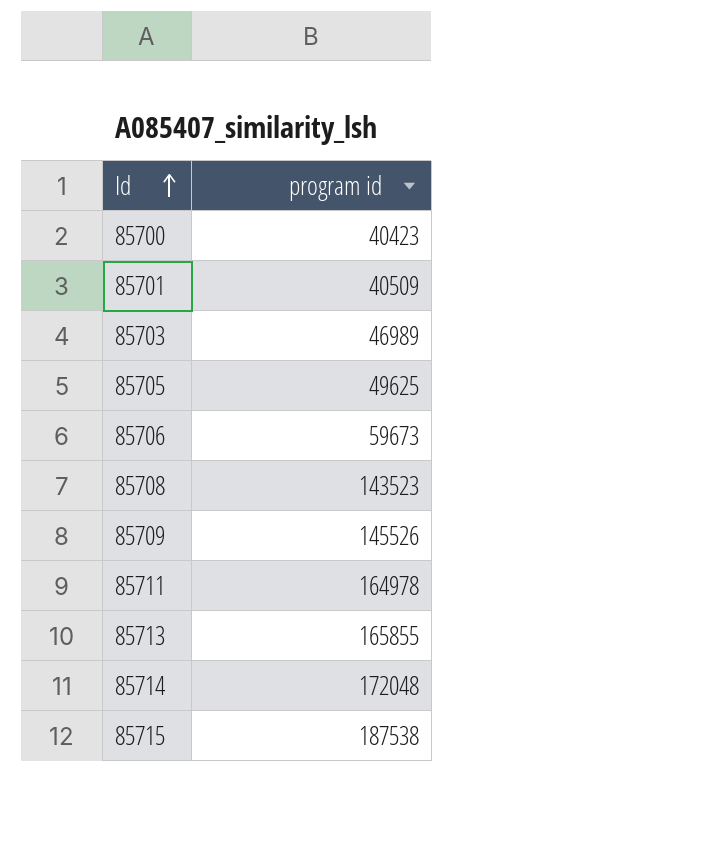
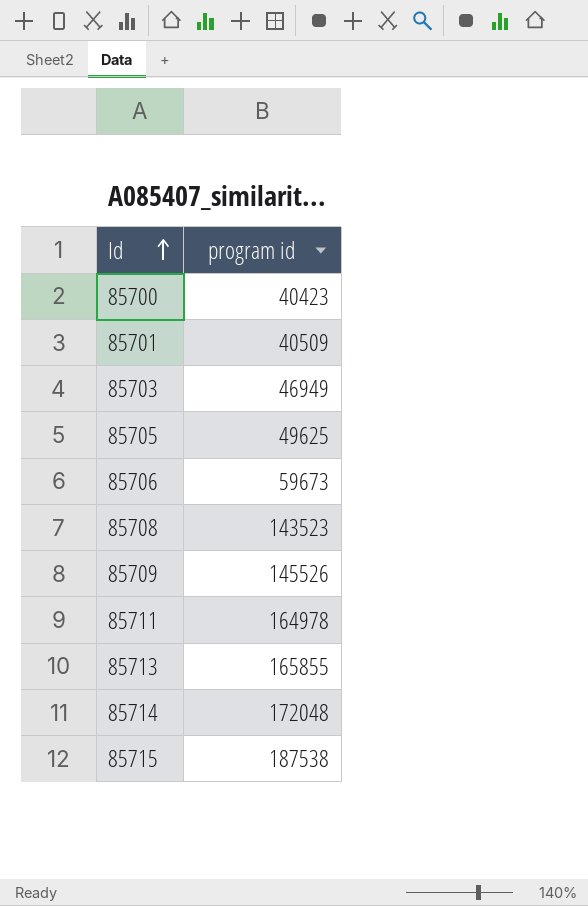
85703 | program id: 46989 -> 46949

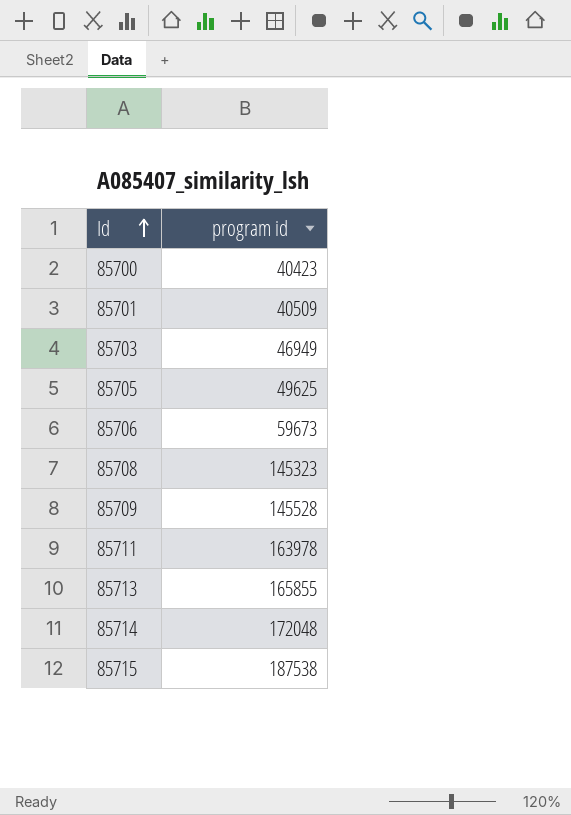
85708 | program id: 143523 -> 145323
85709 | program id: 145526 -> 145528
85711 | program id: 164978 -> 163978

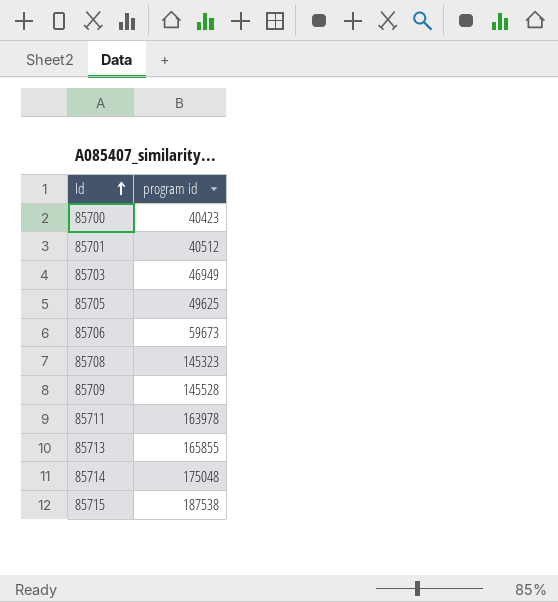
85701 | program id: 40509 -> 40512
85714 | program id: 172048 -> 175048

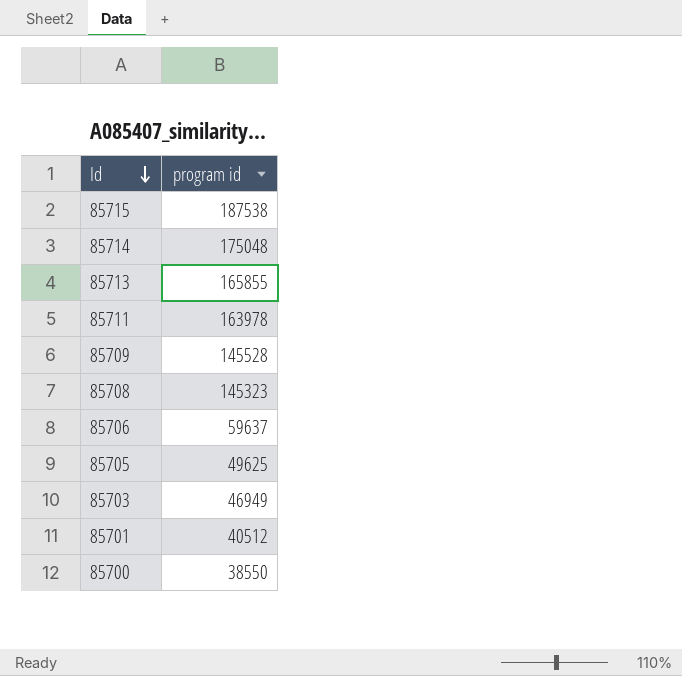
row order: Id ascending -> Id descending
85706 | program id: 59673 -> 59637
85700 | program id: 40423 -> 38550

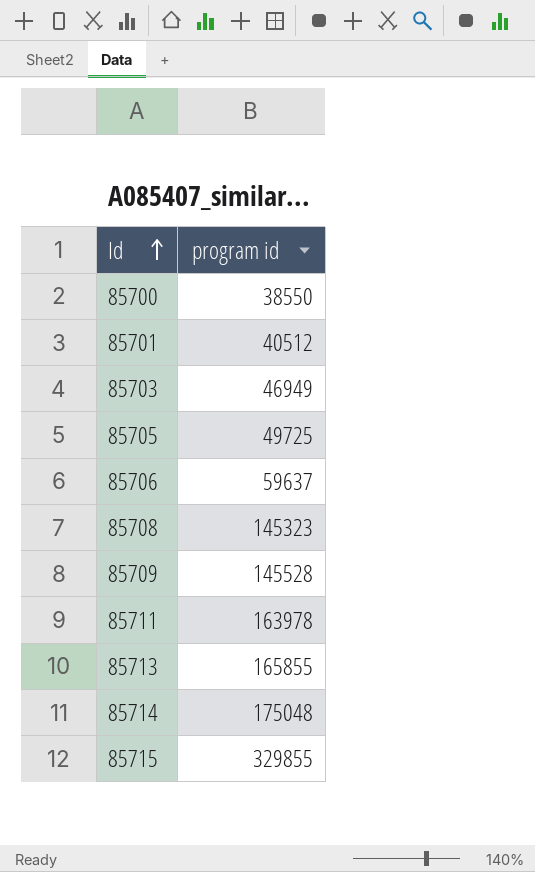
row order: Id descending -> Id ascending
85705 | program id: 49625 -> 49725
85715 | program id: 187538 -> 329855

